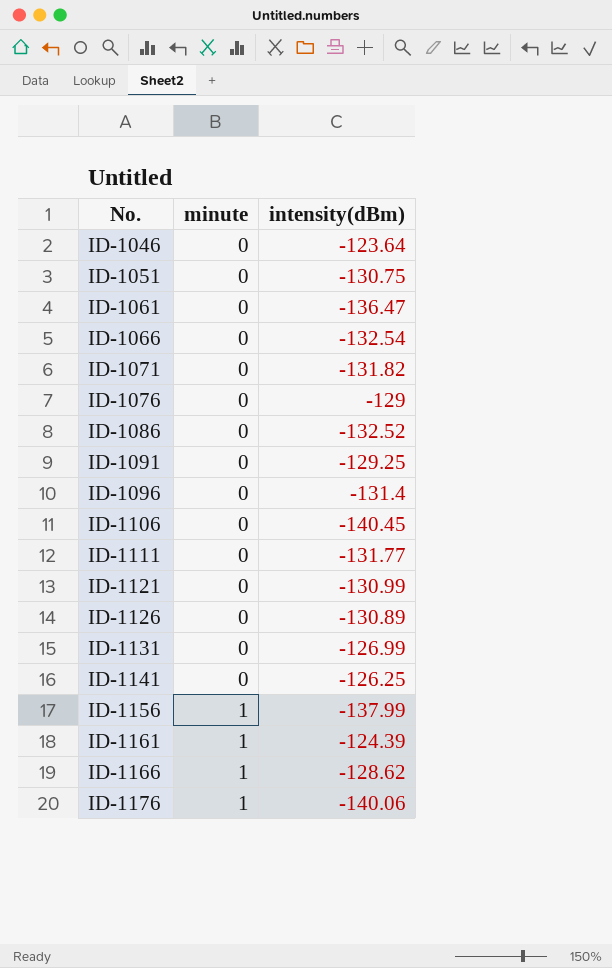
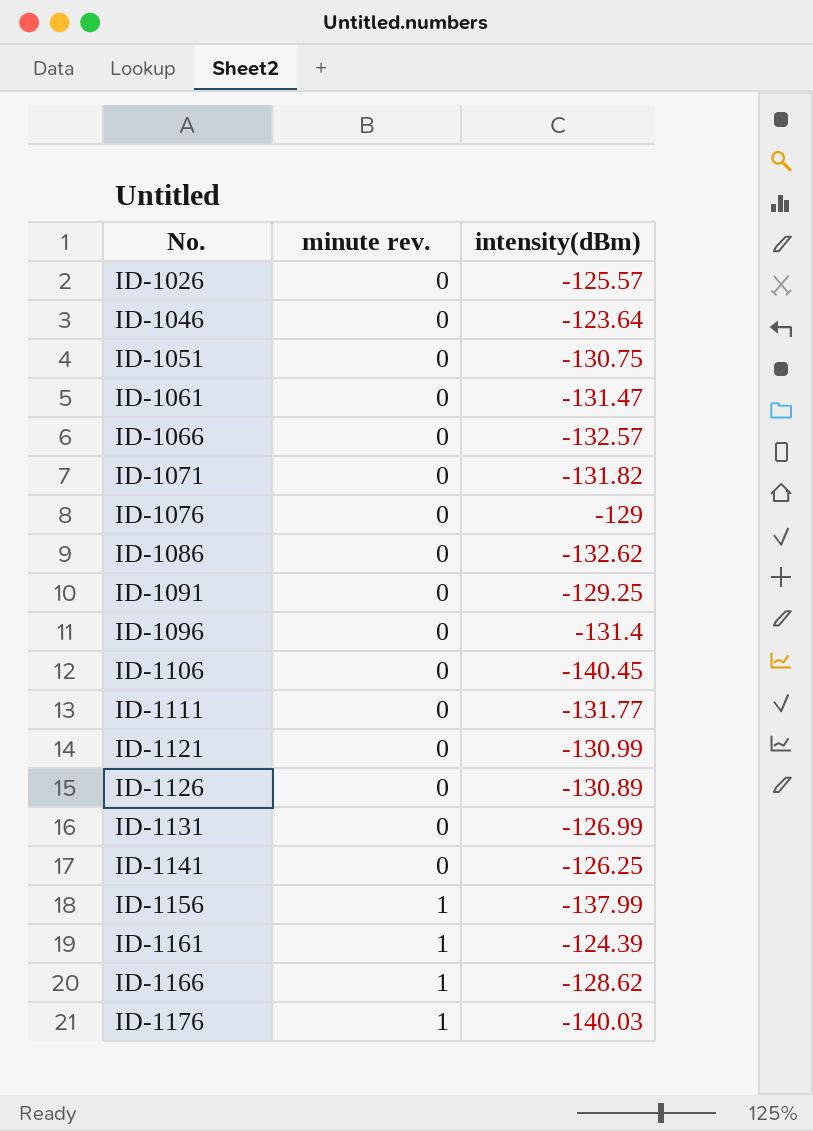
column name: minute -> minute rev.
row ID-1026: none -> 0 | -125.57
ID-1061 | intensity(dBm): -136.47 -> -131.47
ID-1066 | intensity(dBm): -132.54 -> -132.57
ID-1086 | intensity(dBm): -132.52 -> -132.62
ID-1176 | intensity(dBm): -140.06 -> -140.03

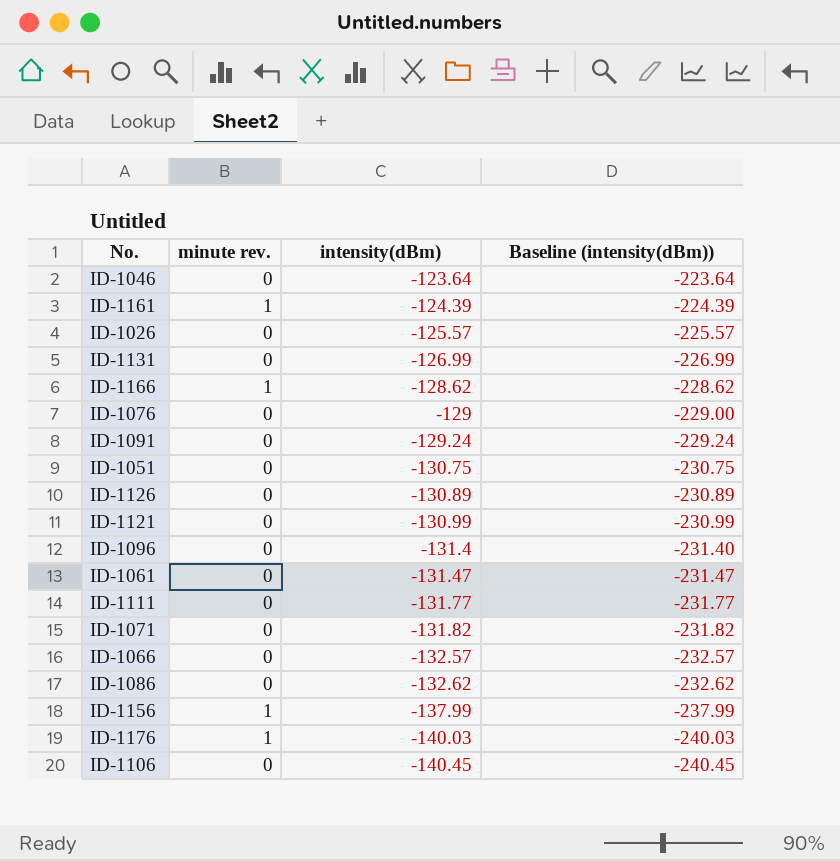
row order: No. ascending -> intensity(dBm) descending
column Baseline (intensity(dBm)) | formula: none -> [intensity(dBm)] - 100
row ID-1141: 0 | -126.25 -> none
ID-1091 | intensity(dBm): -129.25 -> -129.24

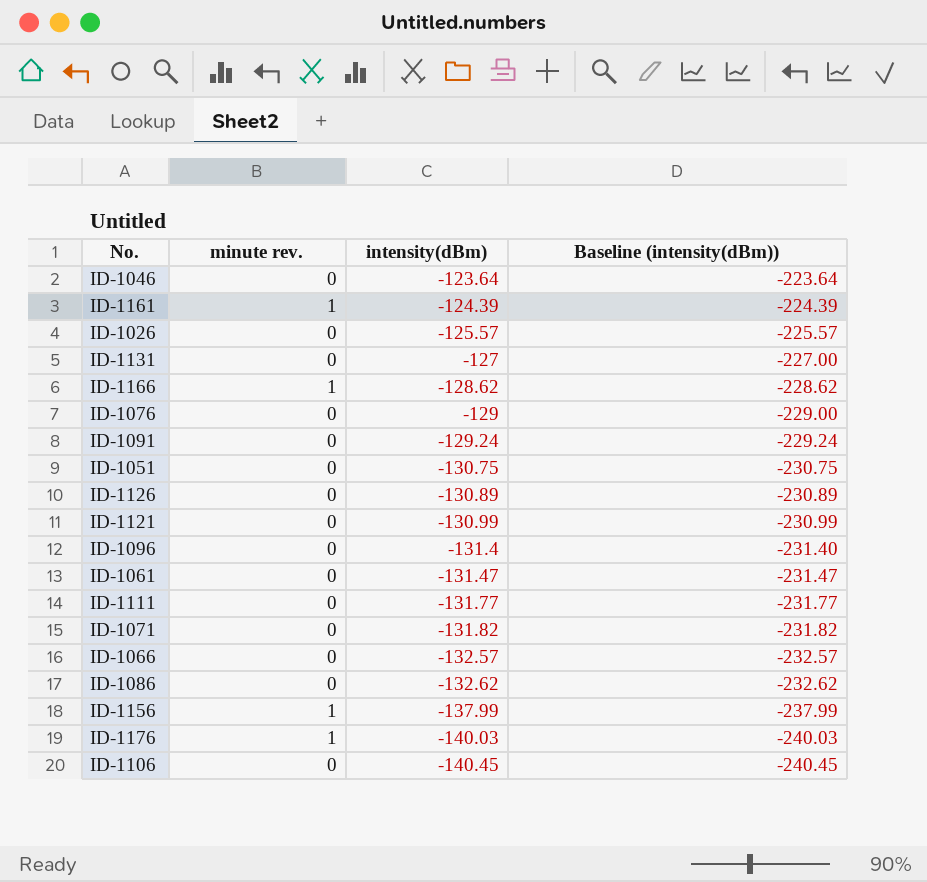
ID-1131 | intensity(dBm): -126.99 -> -127
ID-1131 | Baseline (intensity(dBm)): -226.99 -> -227.00

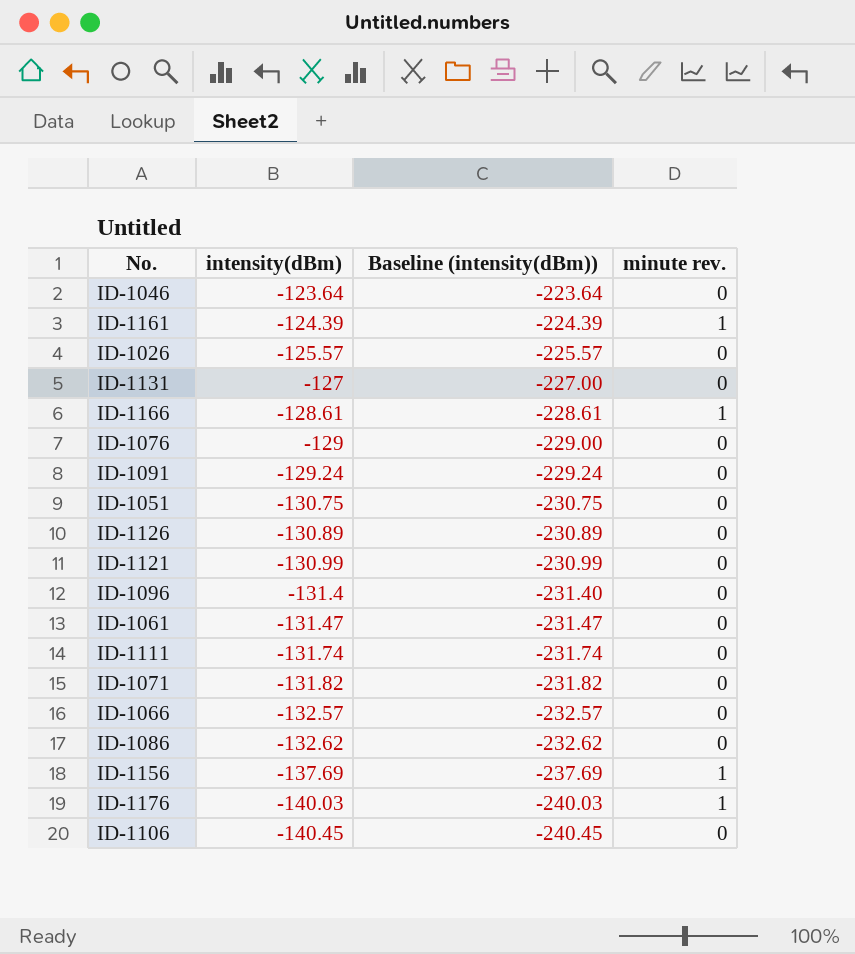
column minute rev. | position: 2 -> 4
ID-1166 | intensity(dBm): -128.62 -> -128.61
ID-1166 | Baseline (intensity(dBm)): -228.62 -> -228.61
ID-1111 | intensity(dBm): -131.77 -> -131.74
ID-1111 | Baseline (intensity(dBm)): -231.77 -> -231.74
ID-1156 | intensity(dBm): -137.99 -> -137.69
ID-1156 | Baseline (intensity(dBm)): -237.99 -> -237.69

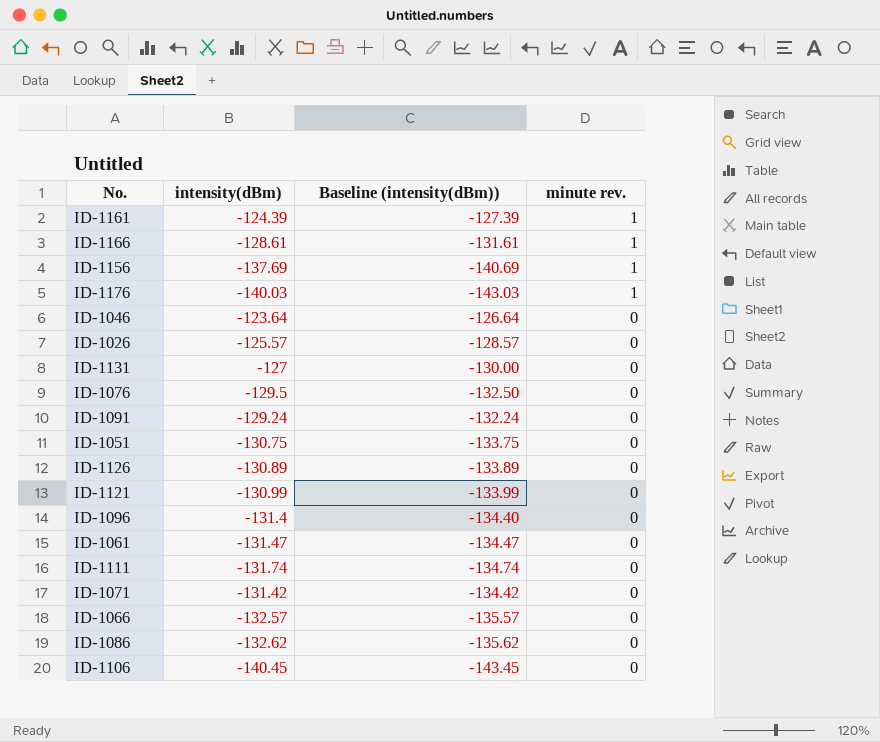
row order: intensity(dBm) descending -> minute rev. descending
column Baseline (intensity(dBm)) | formula: [intensity(dBm)] - 100 -> [intensity(dBm)] - 3
ID-1076 | intensity(dBm): -129 -> -129.5
ID-1071 | intensity(dBm): -131.82 -> -131.42

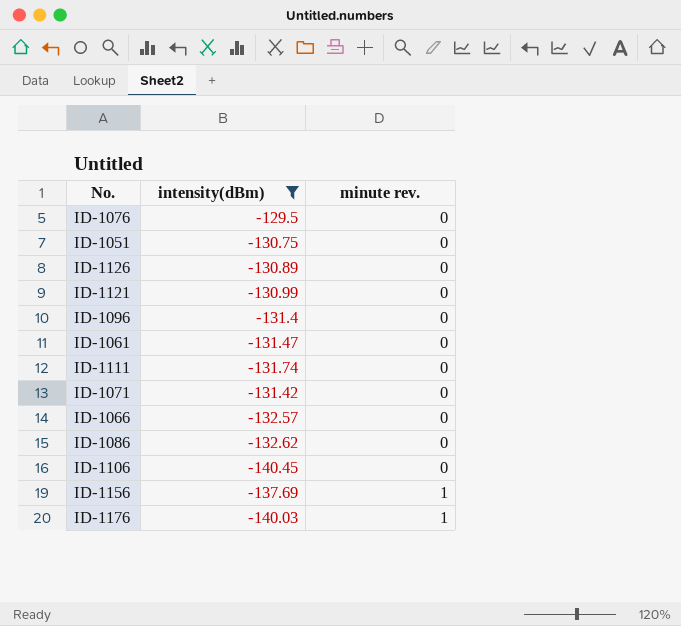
filter: none -> intensity(dBm) <= -129.5
row order: minute rev. descending -> minute rev. ascending
column Baseline (intensity(dBm)) | formula: [intensity(dBm)] - 3 -> none

